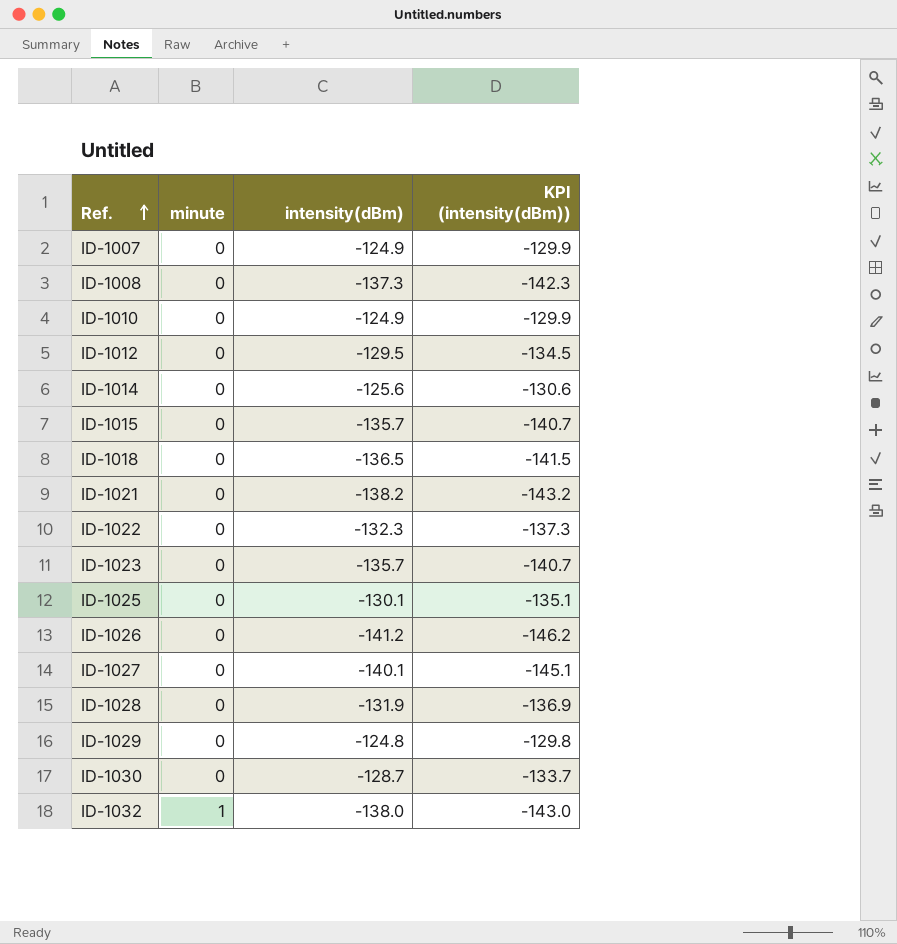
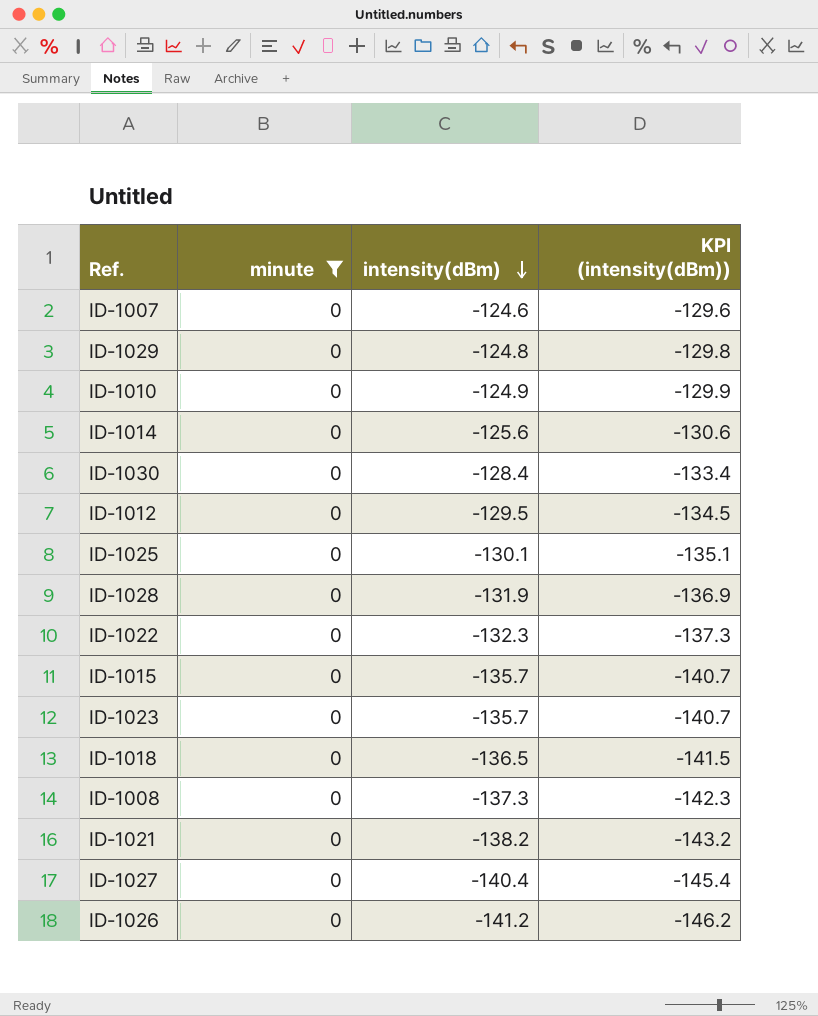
filter: none -> minute = 0
row order: Ref. ascending -> intensity(dBm) descending
ID-1007 | intensity(dBm): -124.9 -> -124.6
ID-1007 | KPI (intensity(dBm)): -129.9 -> -129.6
ID-1030 | intensity(dBm): -128.7 -> -128.4
ID-1030 | KPI (intensity(dBm)): -133.7 -> -133.4
ID-1027 | intensity(dBm): -140.1 -> -140.4
ID-1027 | KPI (intensity(dBm)): -145.1 -> -145.4

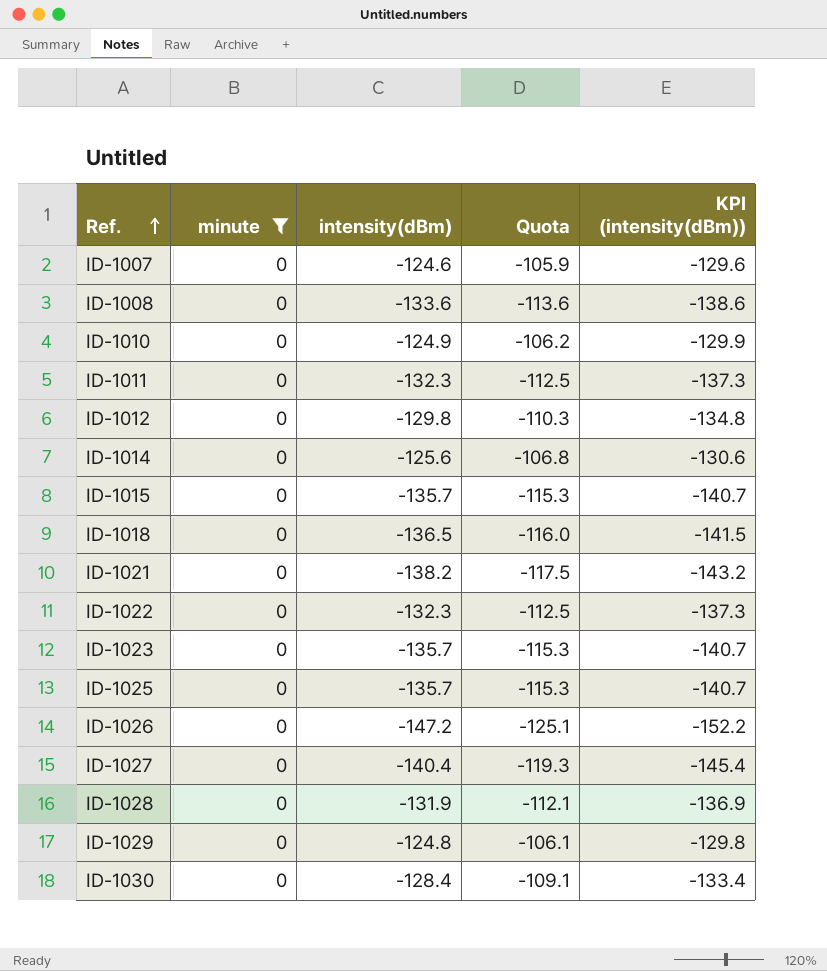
row order: intensity(dBm) descending -> Ref. ascending
column Quota | formula: none -> [intensity(dBm)] * 0.85
ID-1008 | intensity(dBm): -137.3 -> -133.6
ID-1008 | KPI (intensity(dBm)): -142.3 -> -138.6
row ID-1011: none -> 0 | -132.3 | -112.5 | -137.3
ID-1012 | intensity(dBm): -129.5 -> -129.8
ID-1012 | KPI (intensity(dBm)): -134.5 -> -134.8
ID-1025 | intensity(dBm): -130.1 -> -135.7
ID-1025 | KPI (intensity(dBm)): -135.1 -> -140.7
ID-1026 | intensity(dBm): -141.2 -> -147.2
ID-1026 | KPI (intensity(dBm)): -146.2 -> -152.2

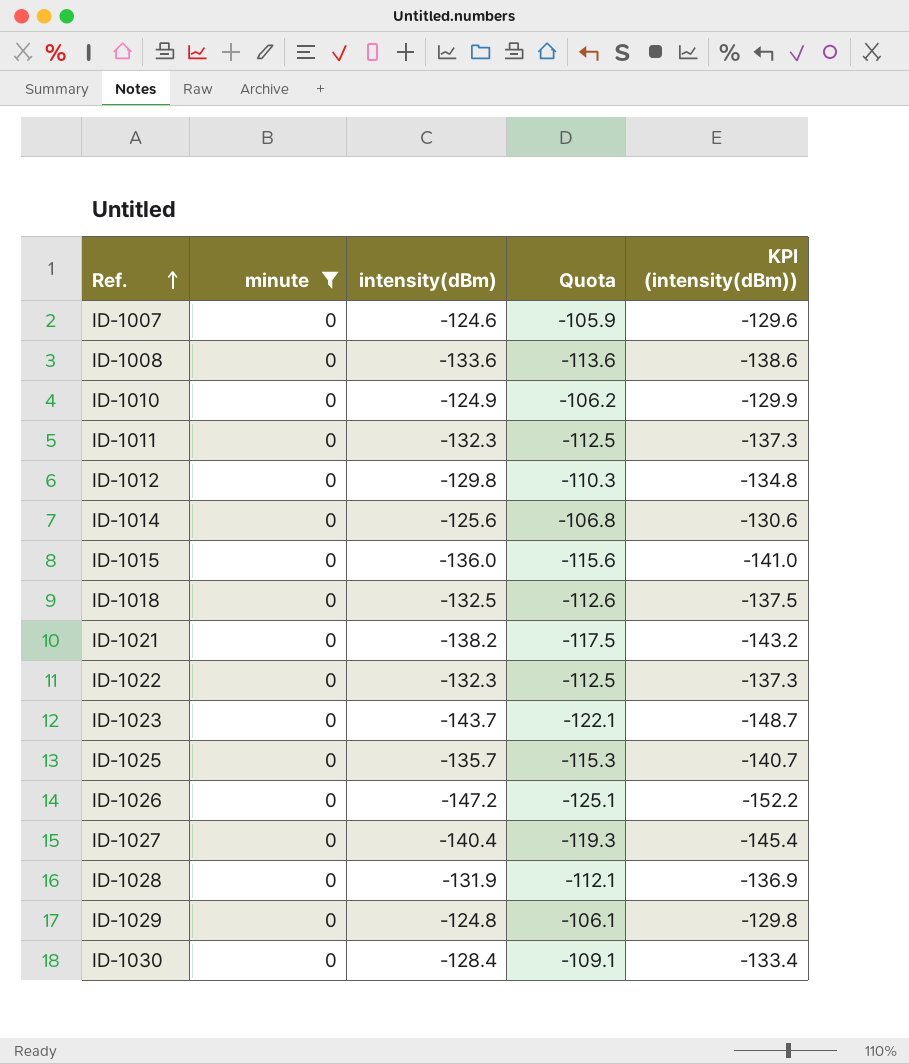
ID-1015 | intensity(dBm): -135.7 -> -136.0
ID-1015 | Quota: -115.3 -> -115.6
ID-1015 | KPI (intensity(dBm)): -140.7 -> -141.0
ID-1018 | intensity(dBm): -136.5 -> -132.5
ID-1018 | Quota: -116.0 -> -112.6
ID-1018 | KPI (intensity(dBm)): -141.5 -> -137.5
ID-1023 | intensity(dBm): -135.7 -> -143.7
ID-1023 | Quota: -115.3 -> -122.1
ID-1023 | KPI (intensity(dBm)): -140.7 -> -148.7

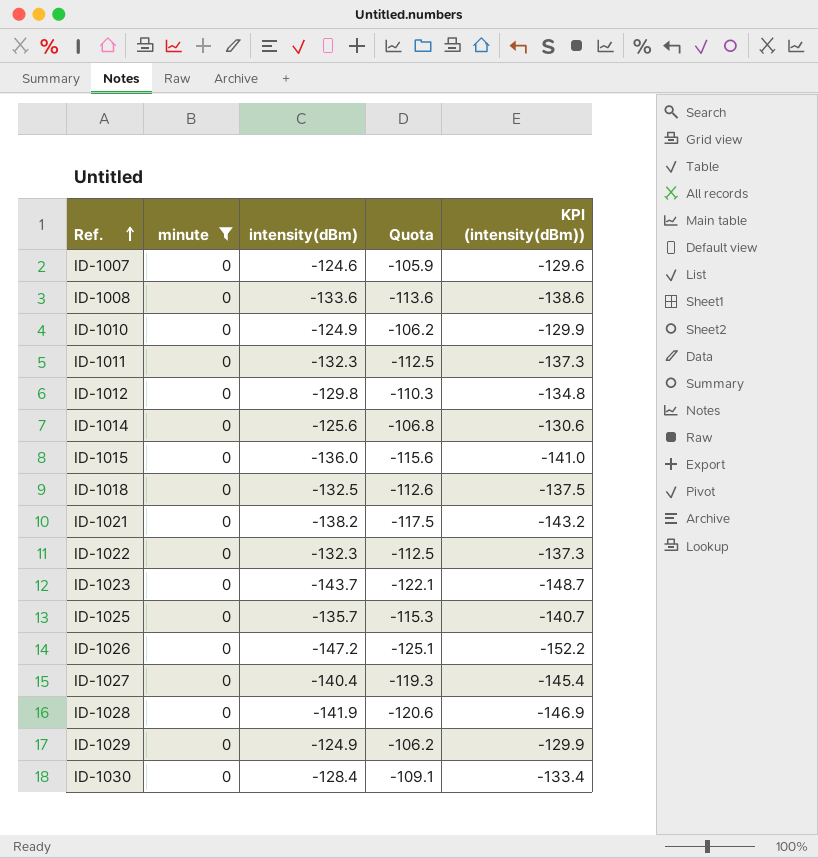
ID-1028 | intensity(dBm): -131.9 -> -141.9
ID-1028 | Quota: -112.1 -> -120.6
ID-1028 | KPI (intensity(dBm)): -136.9 -> -146.9
ID-1029 | intensity(dBm): -124.8 -> -124.9
ID-1029 | Quota: -106.1 -> -106.2
ID-1029 | KPI (intensity(dBm)): -129.8 -> -129.9

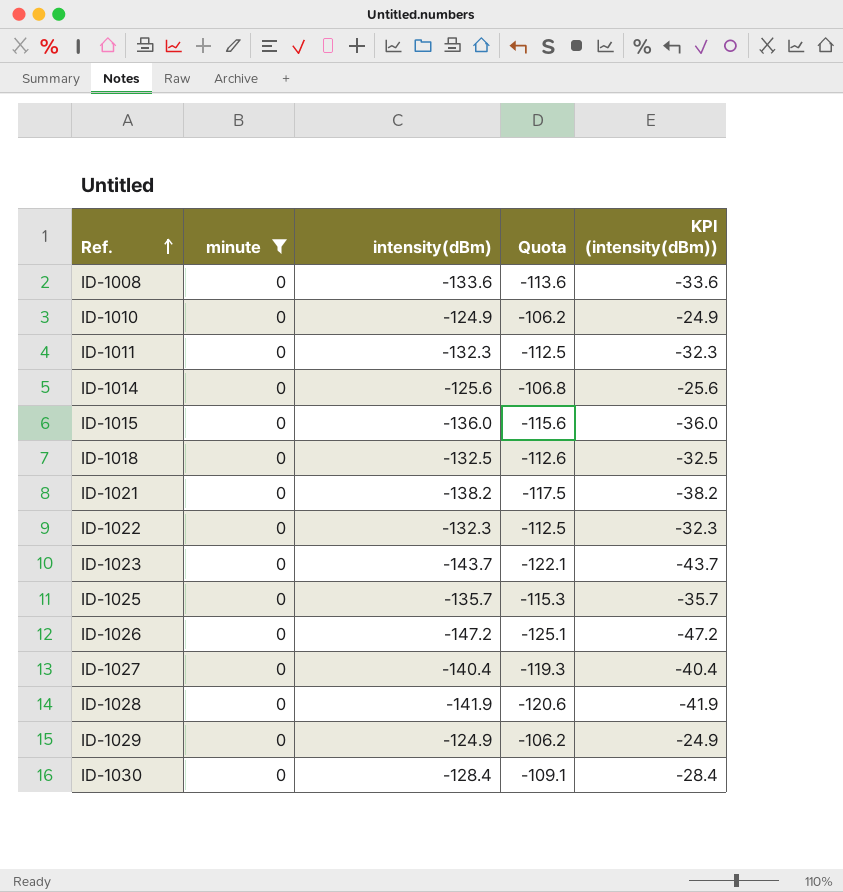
column KPI (intensity(dBm)) | formula: [intensity(dBm)] - 5 -> [intensity(dBm)] + 100
row ID-1007: 0 | -124.6 | -105.9 | -129.6 -> none
row ID-1012: 0 | -129.8 | -110.3 | -134.8 -> none

